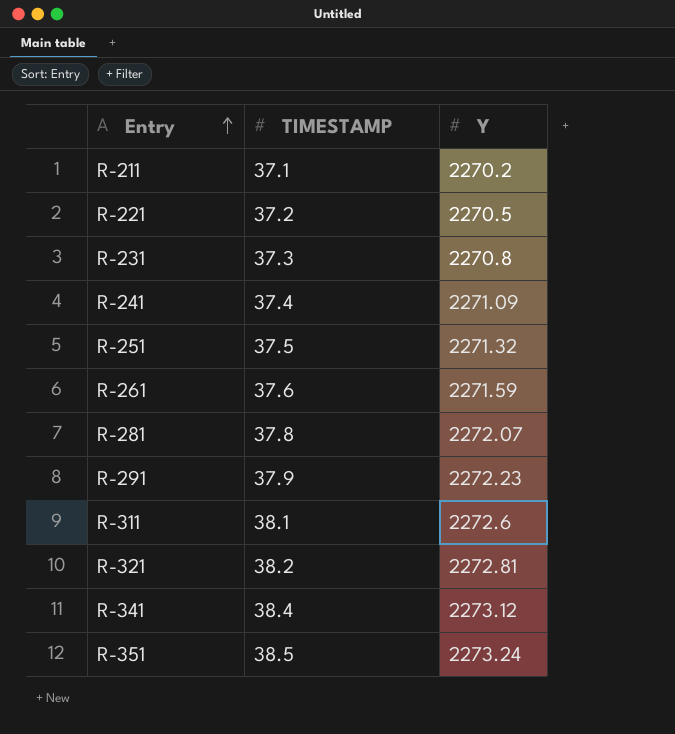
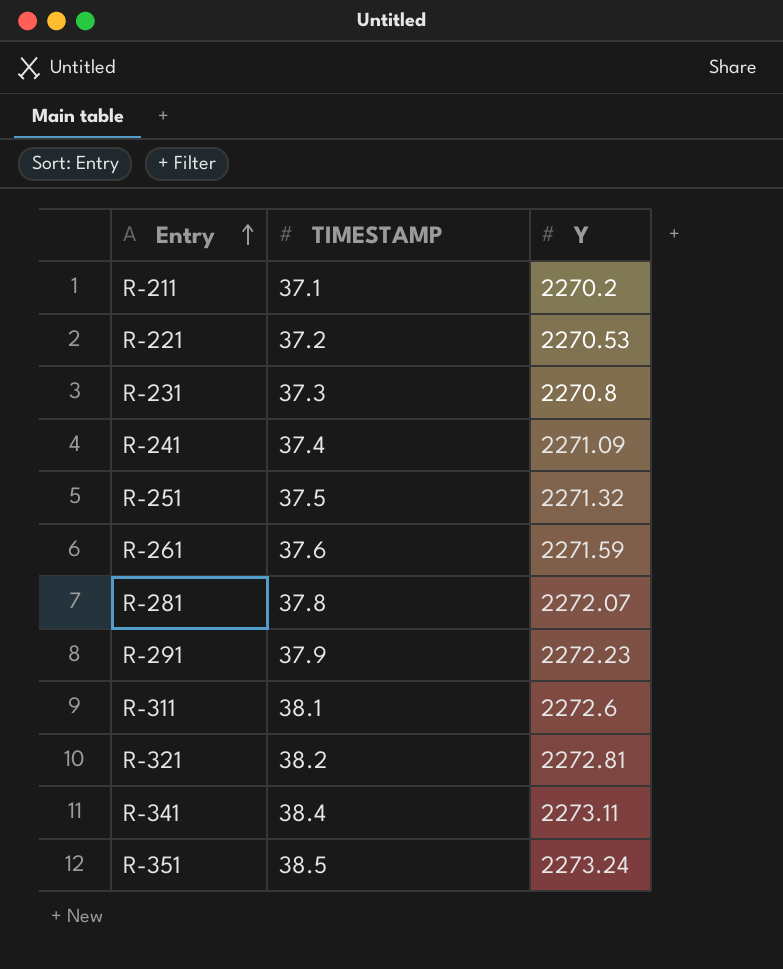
R-221 | Y: 2270.5 -> 2270.53
R-341 | Y: 2273.12 -> 2273.11

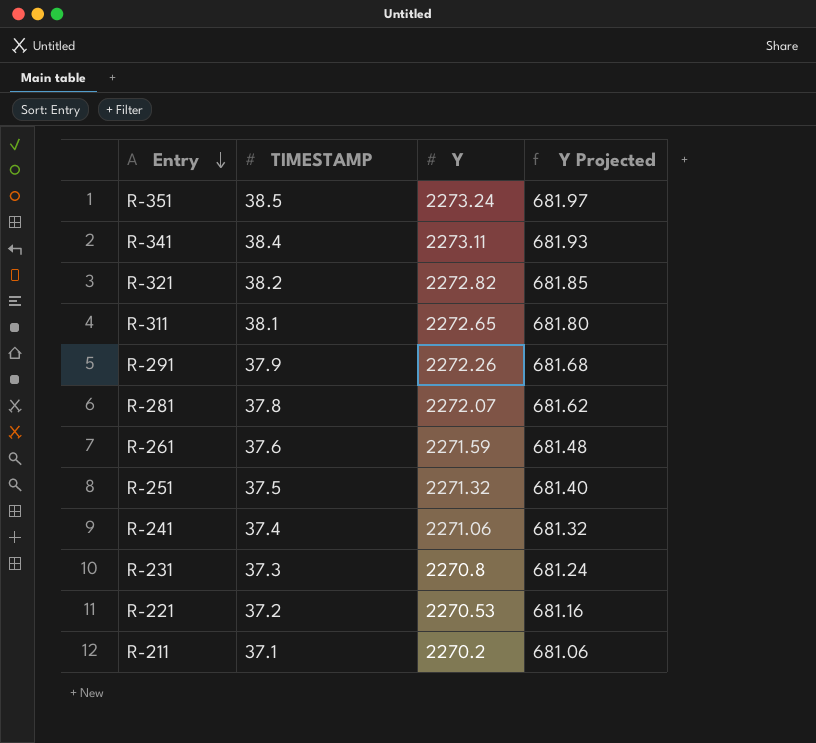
row order: Entry ascending -> Entry descending
column Y Projected | formula: none -> [Y] * 0.3
R-321 | Y: 2272.81 -> 2272.82
R-311 | Y: 2272.6 -> 2272.65
R-291 | Y: 2272.23 -> 2272.26
R-241 | Y: 2271.09 -> 2271.06

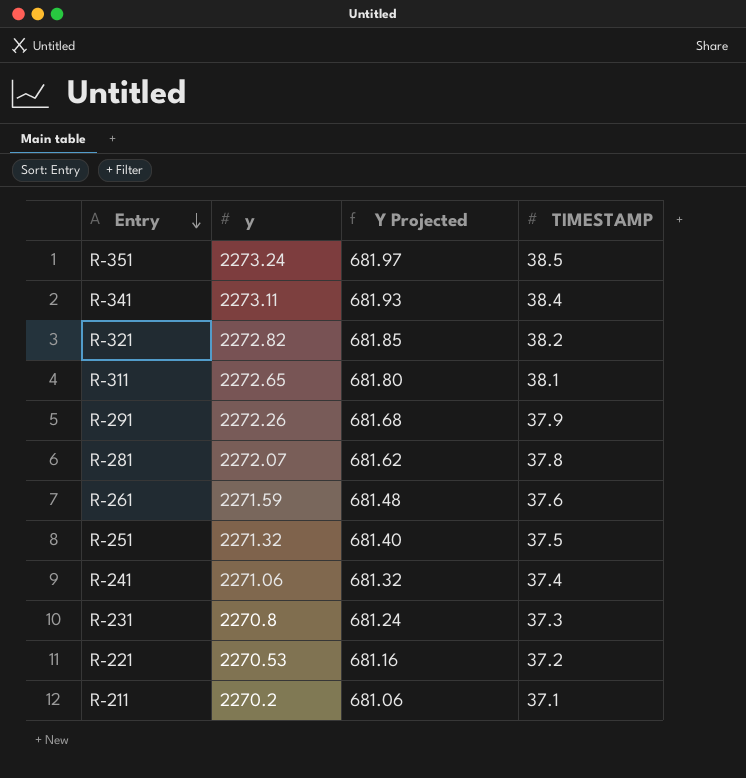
column name: Y -> y
column TIMESTAMP | position: 2 -> 4

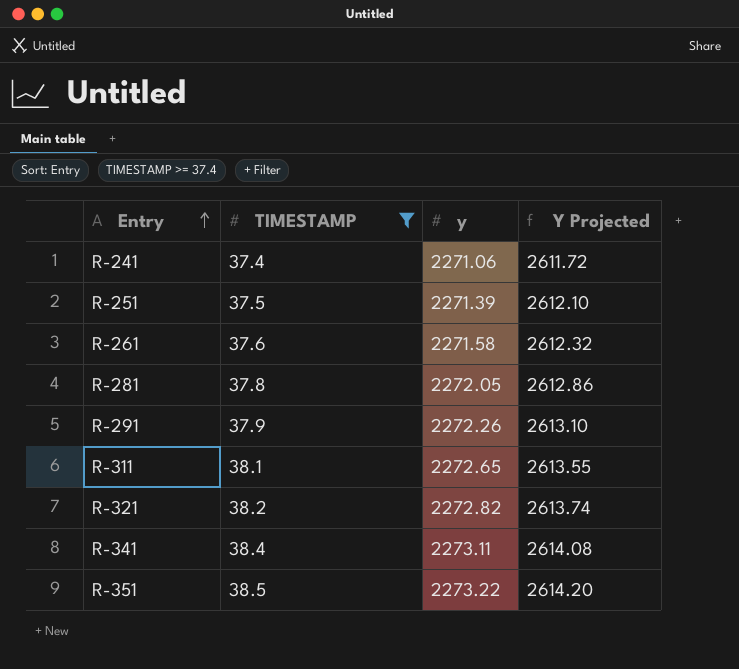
filter: none -> TIMESTAMP >= 37.4
row order: Entry descending -> Entry ascending
column TIMESTAMP | position: 4 -> 2
column Y Projected | formula: [y] * 0.3 -> [y] * 1.15
R-251 | y: 2271.32 -> 2271.39
R-261 | y: 2271.59 -> 2271.58
R-281 | y: 2272.07 -> 2272.05
R-351 | y: 2273.24 -> 2273.22

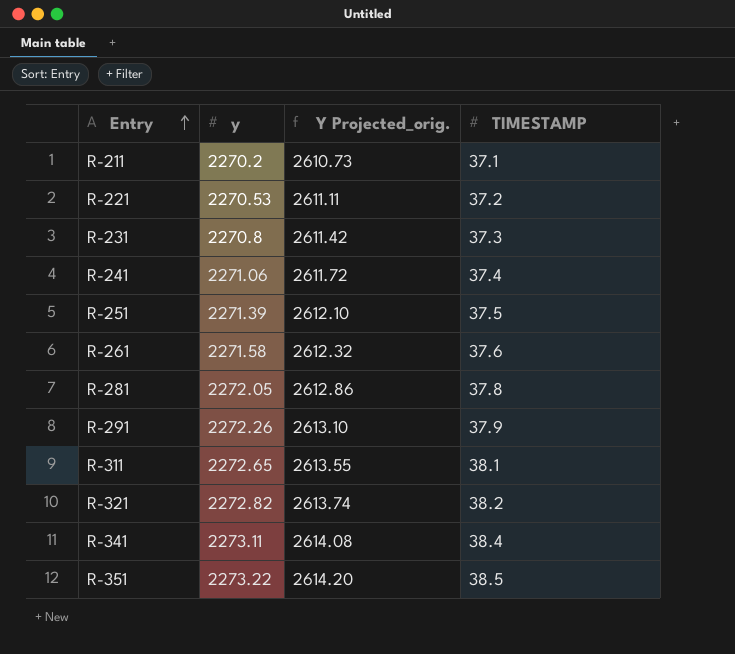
filter: TIMESTAMP >= 37.4 -> none
column name: Y Projected -> Y Projected_orig.
column TIMESTAMP | position: 2 -> 4

